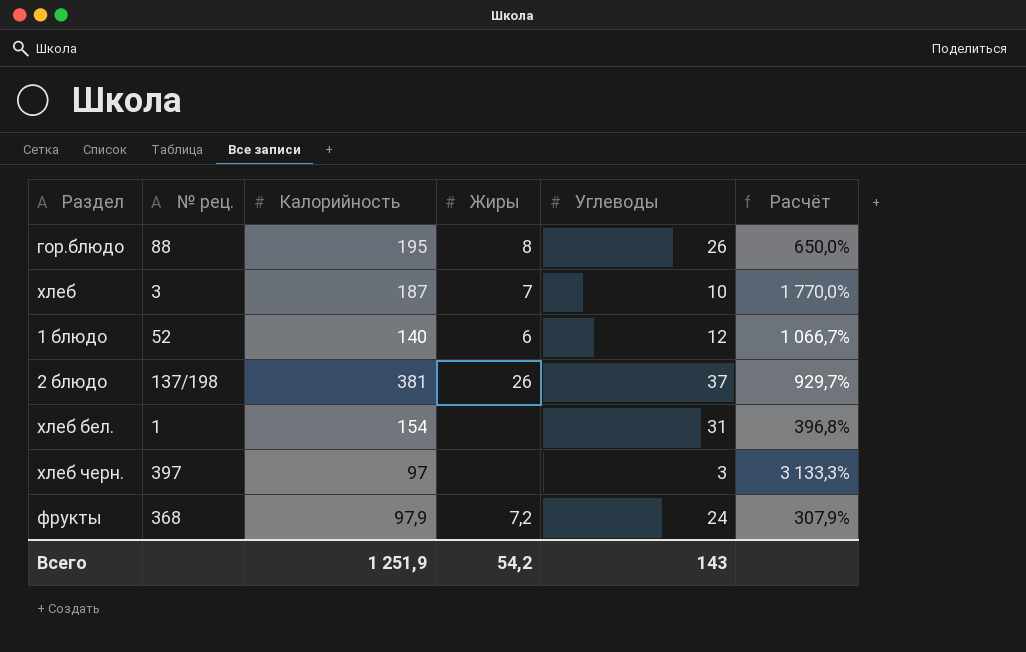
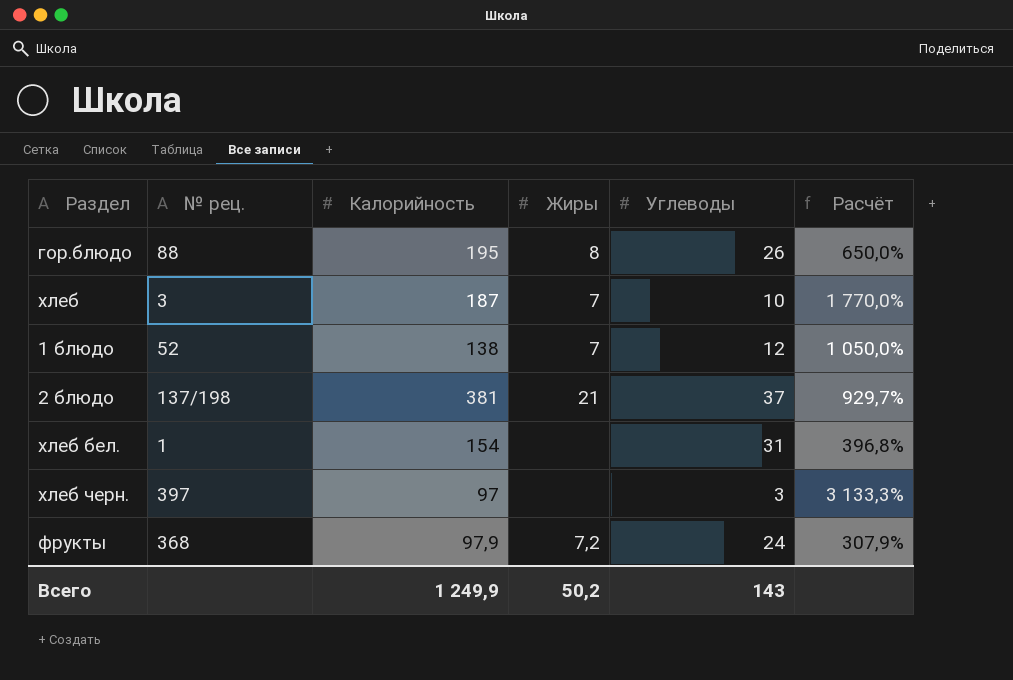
1 блюдо | Калорийность: 140 -> 138
1 блюдо | Жиры: 6 -> 7
1 блюдо | Расчёт: 1 066,7% -> 1 050,0%
2 блюдо | Жиры: 26 -> 21
Всего | Калорийность: 1 251,9 -> 1 249,9
Всего | Жиры: 54,2 -> 50,2

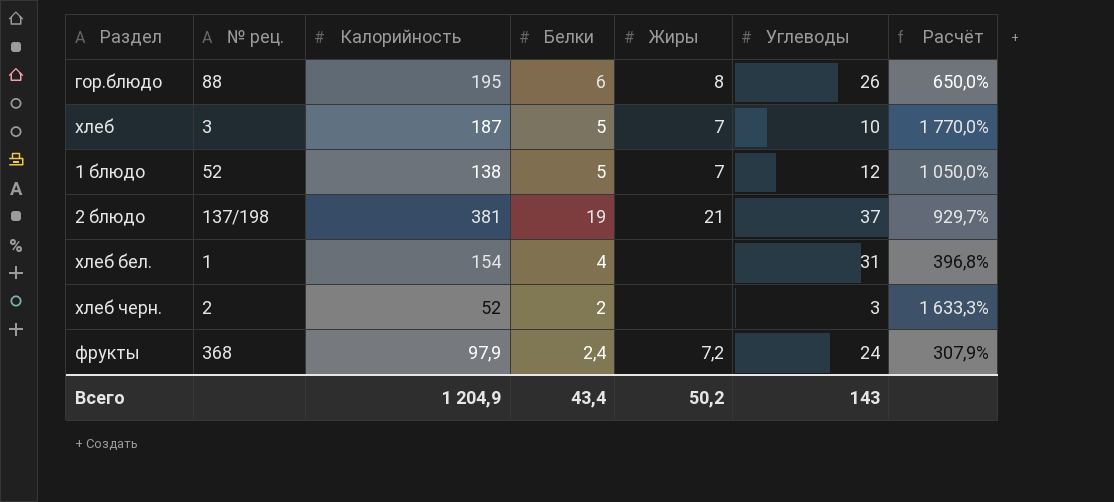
column Белки | position: none -> 4
хлеб черн. | № рец.: 397 -> 2
хлеб черн. | Калорийность: 97 -> 52
хлеб черн. | Расчёт: 3 133,3% -> 1 633,3%
Всего | Калорийность: 1 249,9 -> 1 204,9

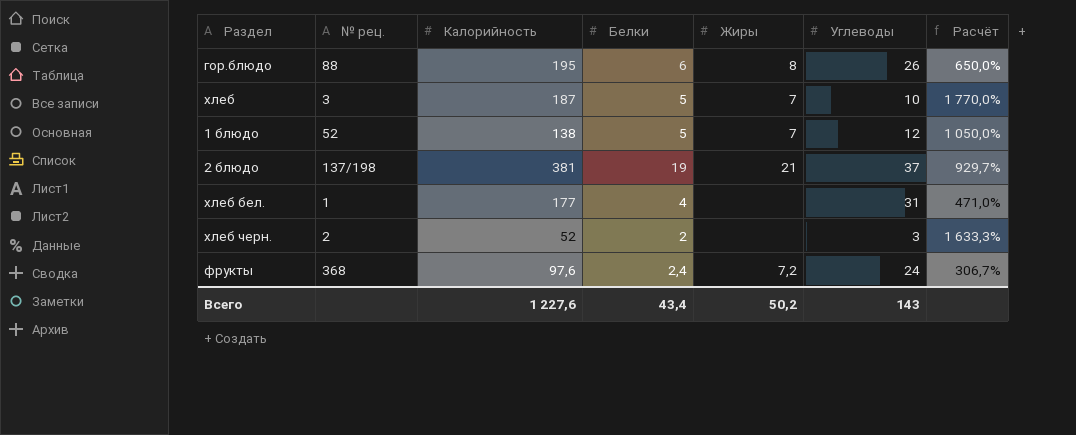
хлеб бел. | Калорийность: 154 -> 177
хлеб бел. | Расчёт: 396,8% -> 471,0%
фрукты | Калорийность: 97,9 -> 97,6
фрукты | Расчёт: 307,9% -> 306,7%
Всего | Калорийность: 1 204,9 -> 1 227,6

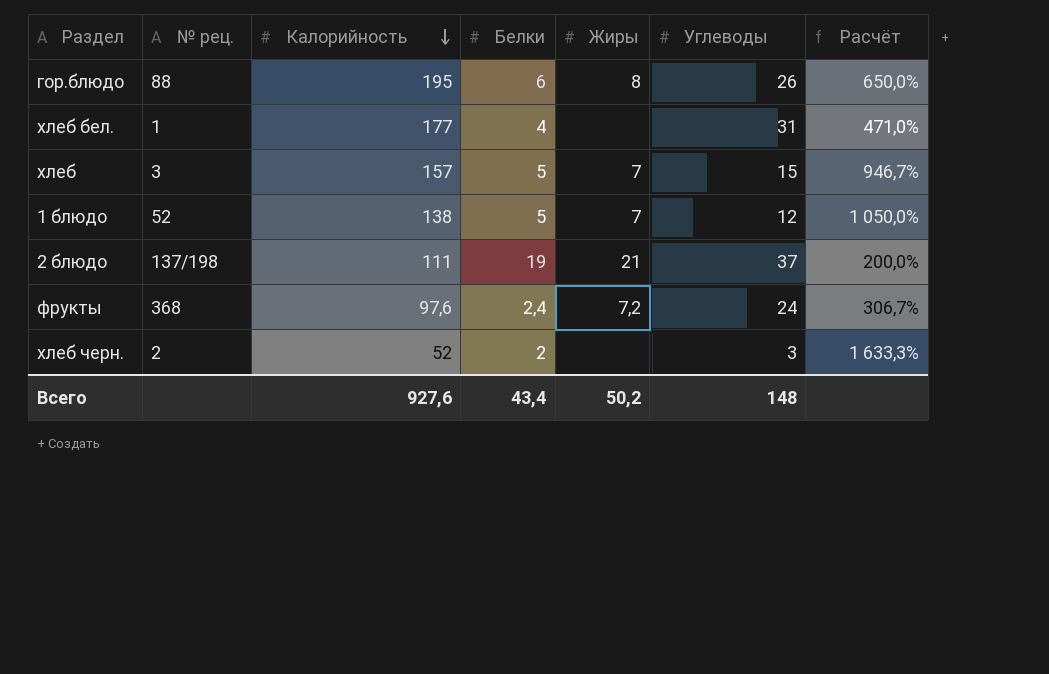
row order: none -> Калорийность descending
хлеб | Калорийность: 187 -> 157
хлеб | Углеводы: 10 -> 15
хлеб | Расчёт: 1 770,0% -> 946,7%
2 блюдо | Калорийность: 381 -> 111
2 блюдо | Расчёт: 929,7% -> 200,0%
Всего | Калорийность: 1 227,6 -> 927,6
Всего | Углеводы: 143 -> 148

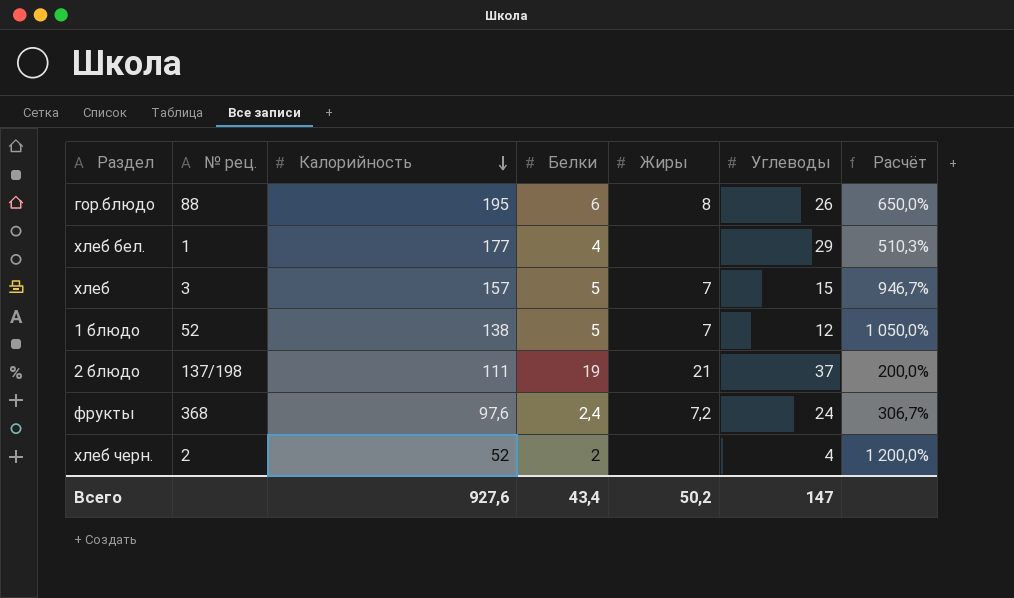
хлеб бел. | Углеводы: 31 -> 29
хлеб бел. | Расчёт: 471,0% -> 510,3%
хлеб черн. | Углеводы: 3 -> 4
хлеб черн. | Расчёт: 1 633,3% -> 1 200,0%
Всего | Углеводы: 148 -> 147

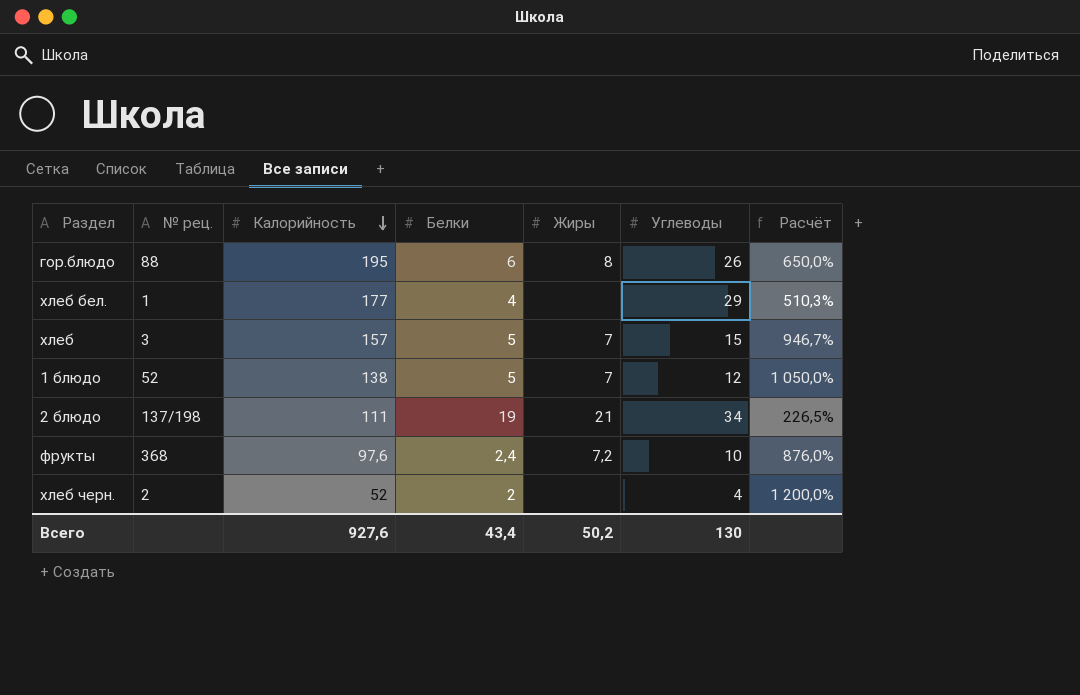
2 блюдо | Углеводы: 37 -> 34
2 блюдо | Расчёт: 200,0% -> 226,5%
фрукты | Углеводы: 24 -> 10
фрукты | Расчёт: 306,7% -> 876,0%
Всего | Углеводы: 147 -> 130

